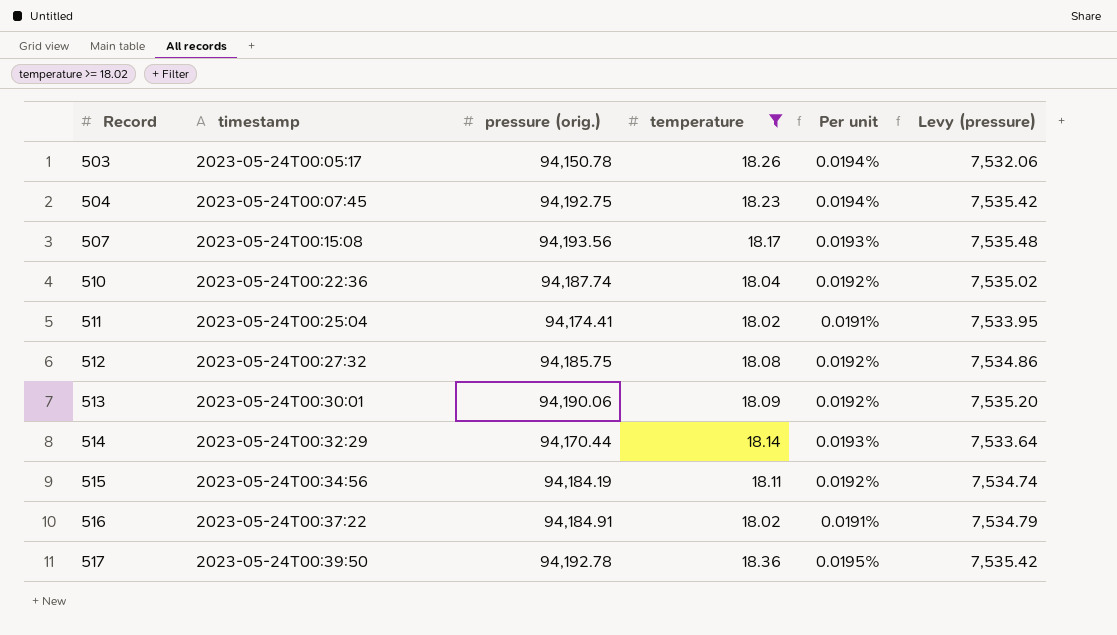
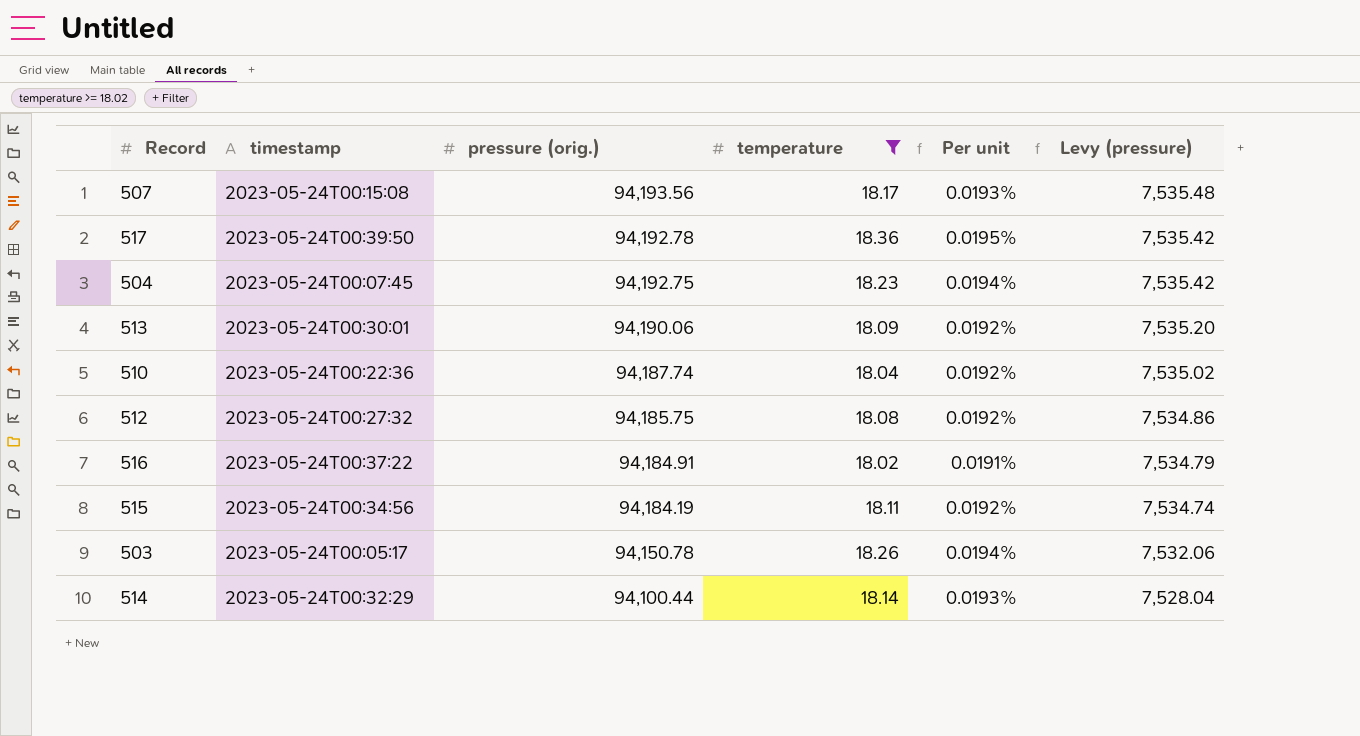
row order: Record ascending -> pressure (orig.) descending
row 511: 2023-05-24T00:25:04 | 94,174.41 | 18.02 | 0.0191% | 7,533.95 -> none
514 | pressure (orig.): 94,170.44 -> 94,100.44
514 | Levy (pressure): 7,533.64 -> 7,528.04

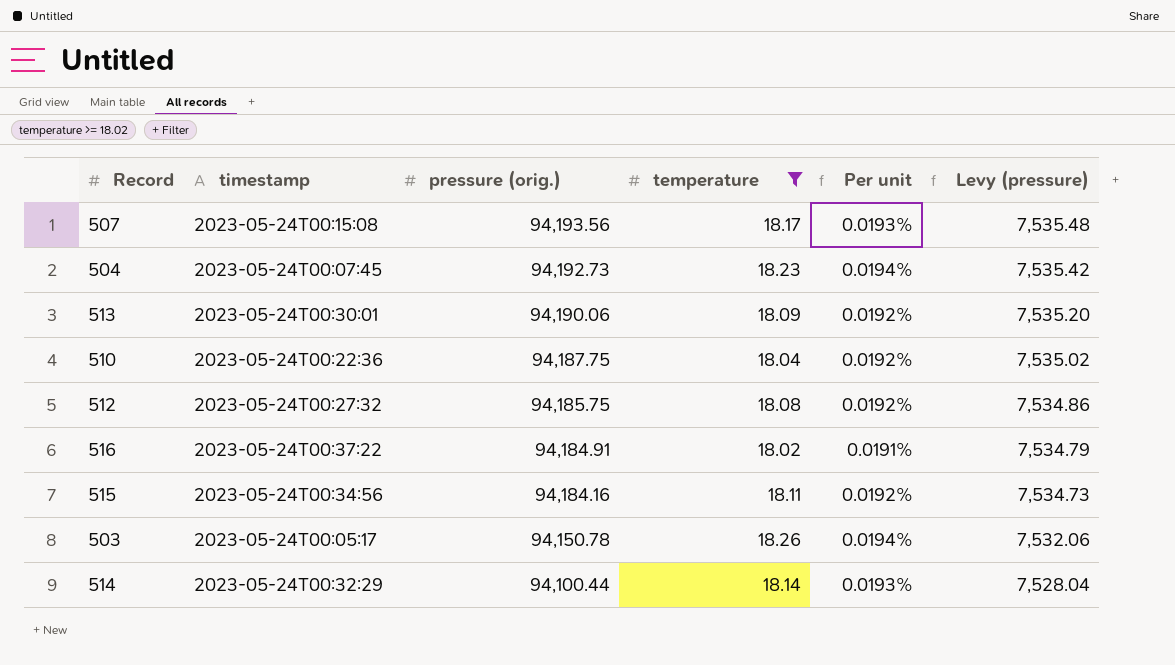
row 517: 2023-05-24T00:39:50 | 94,192.78 | 18.36 | 0.0195% | 7,535.42 -> none
504 | pressure (orig.): 94,192.75 -> 94,192.73
510 | pressure (orig.): 94,187.74 -> 94,187.75
515 | pressure (orig.): 94,184.19 -> 94,184.16
515 | Levy (pressure): 7,534.74 -> 7,534.73

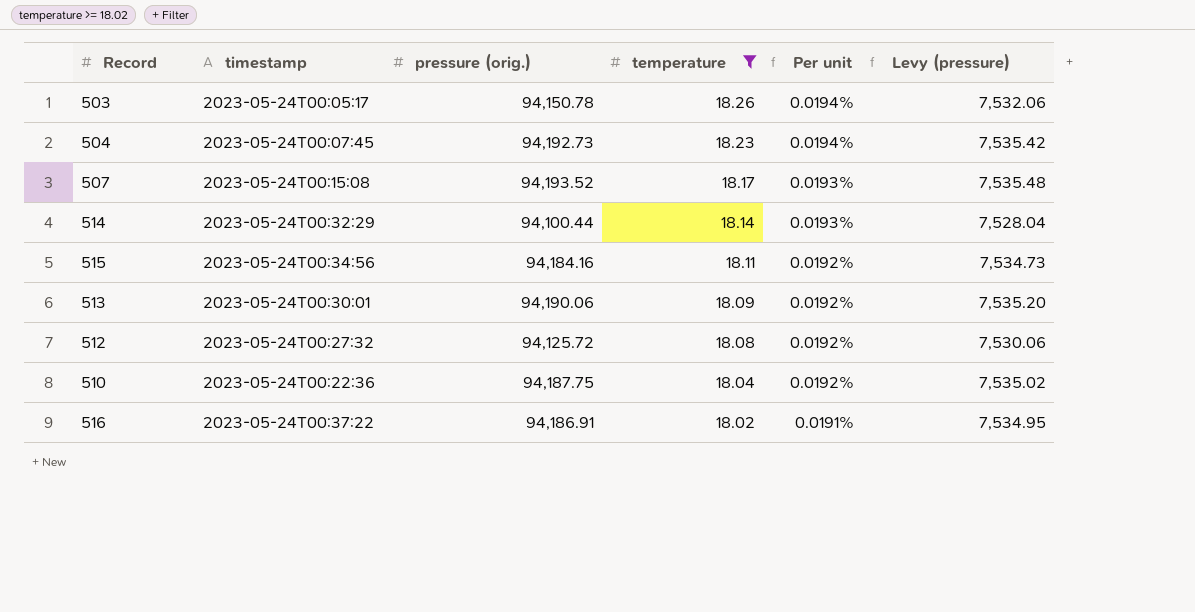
row order: pressure (orig.) descending -> temperature descending
507 | pressure (orig.): 94,193.56 -> 94,193.52
512 | pressure (orig.): 94,185.75 -> 94,125.72
512 | Levy (pressure): 7,534.86 -> 7,530.06
516 | pressure (orig.): 94,184.91 -> 94,186.91
516 | Levy (pressure): 7,534.79 -> 7,534.95

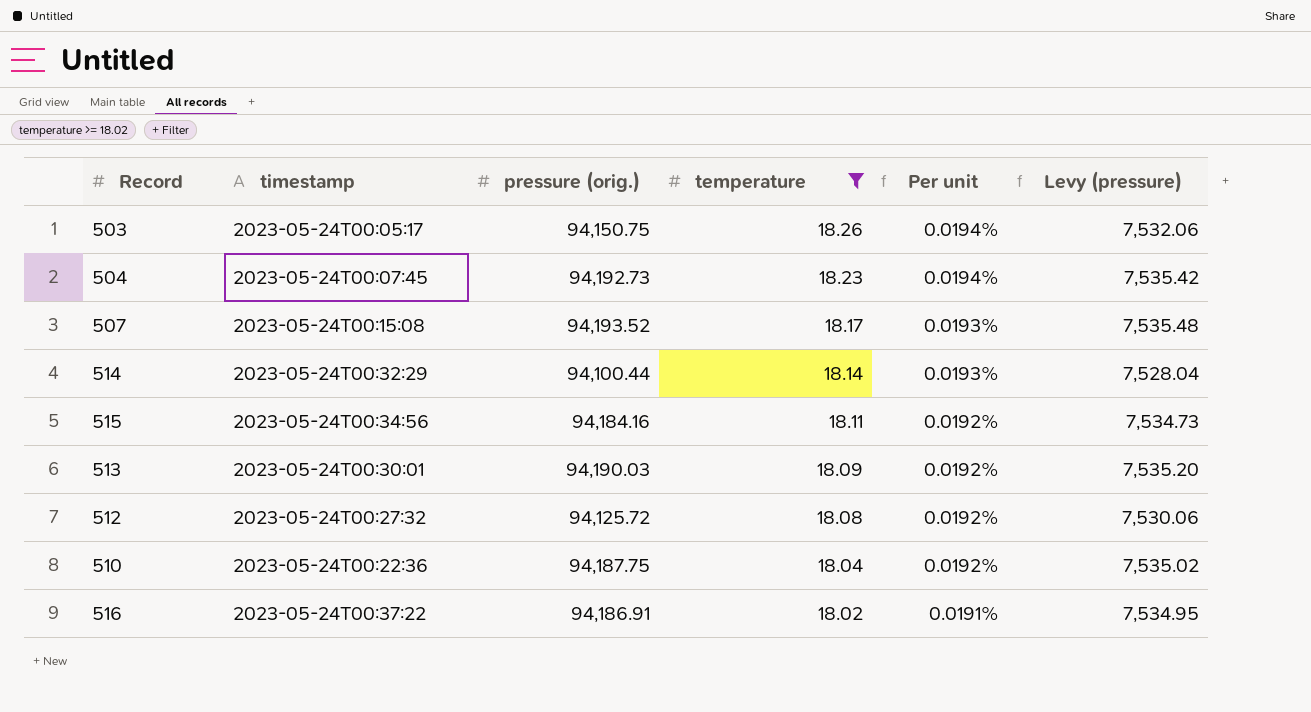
503 | pressure (orig.): 94,150.78 -> 94,150.75
513 | pressure (orig.): 94,190.06 -> 94,190.03

